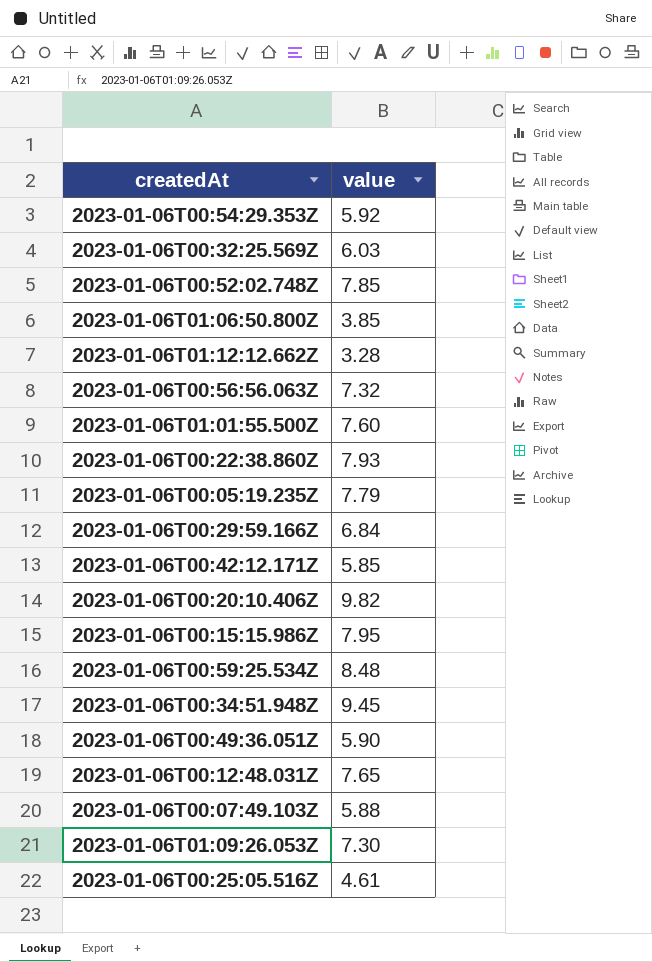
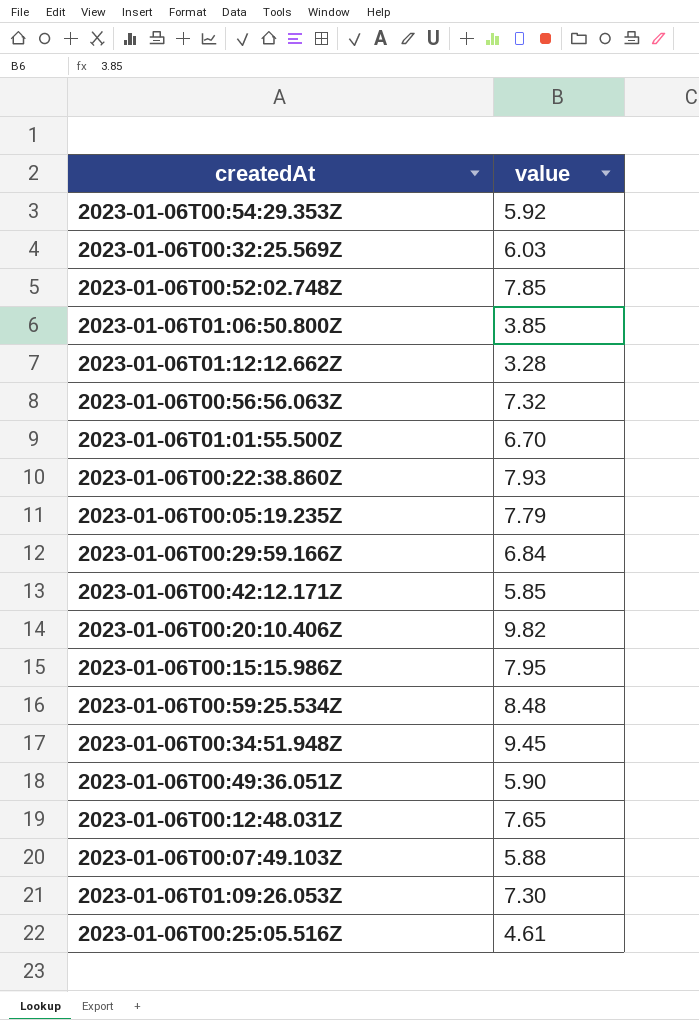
2023-01-06T01:01:55.500Z | value: 7.60 -> 6.70

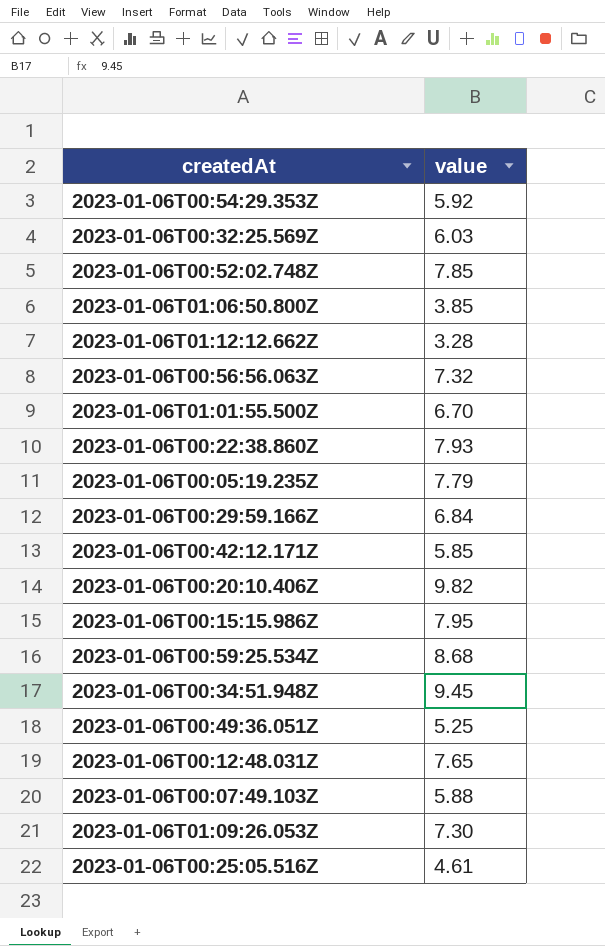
2023-01-06T00:59:25.534Z | value: 8.48 -> 8.68
2023-01-06T00:49:36.051Z | value: 5.90 -> 5.25

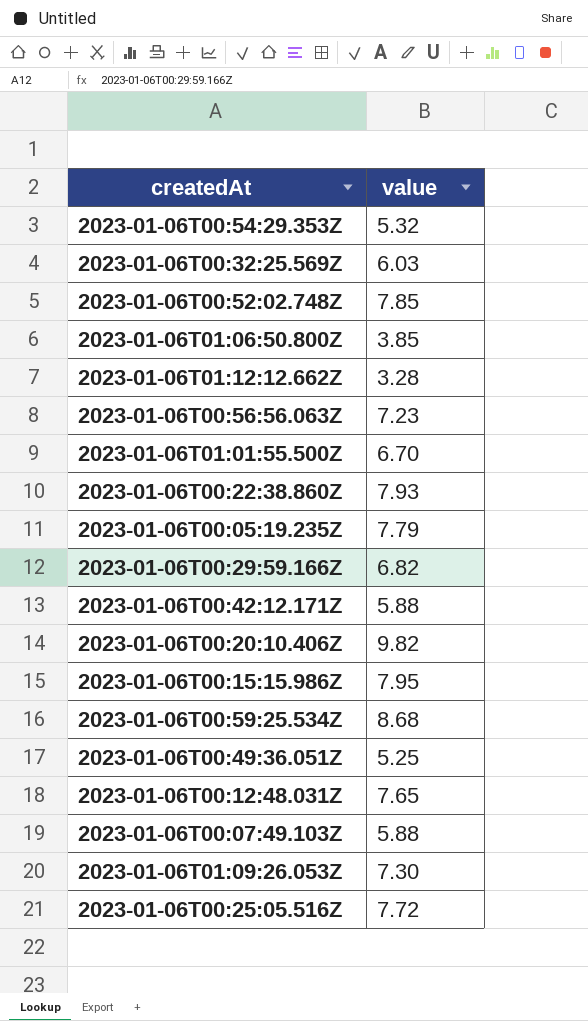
row 2023-01-06T00:34:51.948Z: 9.45 -> none
2023-01-06T00:54:29.353Z | value: 5.92 -> 5.32
2023-01-06T00:56:56.063Z | value: 7.32 -> 7.23
2023-01-06T00:29:59.166Z | value: 6.84 -> 6.82
2023-01-06T00:42:12.171Z | value: 5.85 -> 5.88
2023-01-06T00:25:05.516Z | value: 4.61 -> 7.72

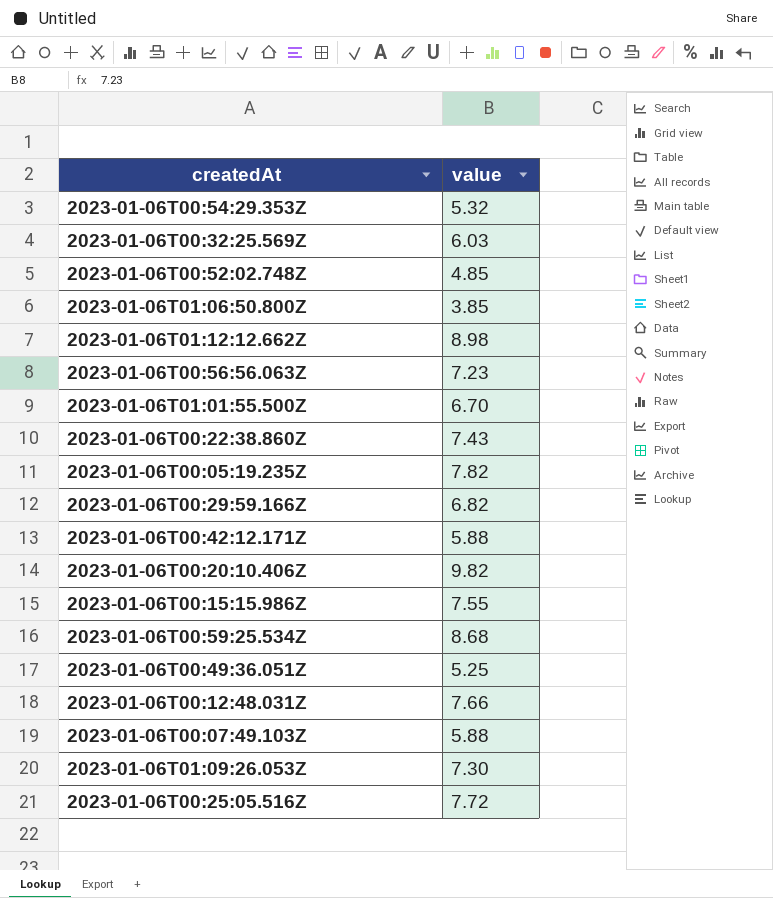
2023-01-06T00:52:02.748Z | value: 7.85 -> 4.85
2023-01-06T01:12:12.662Z | value: 3.28 -> 8.98
2023-01-06T00:22:38.860Z | value: 7.93 -> 7.43
2023-01-06T00:05:19.235Z | value: 7.79 -> 7.82
2023-01-06T00:15:15.986Z | value: 7.95 -> 7.55
2023-01-06T00:12:48.031Z | value: 7.65 -> 7.66

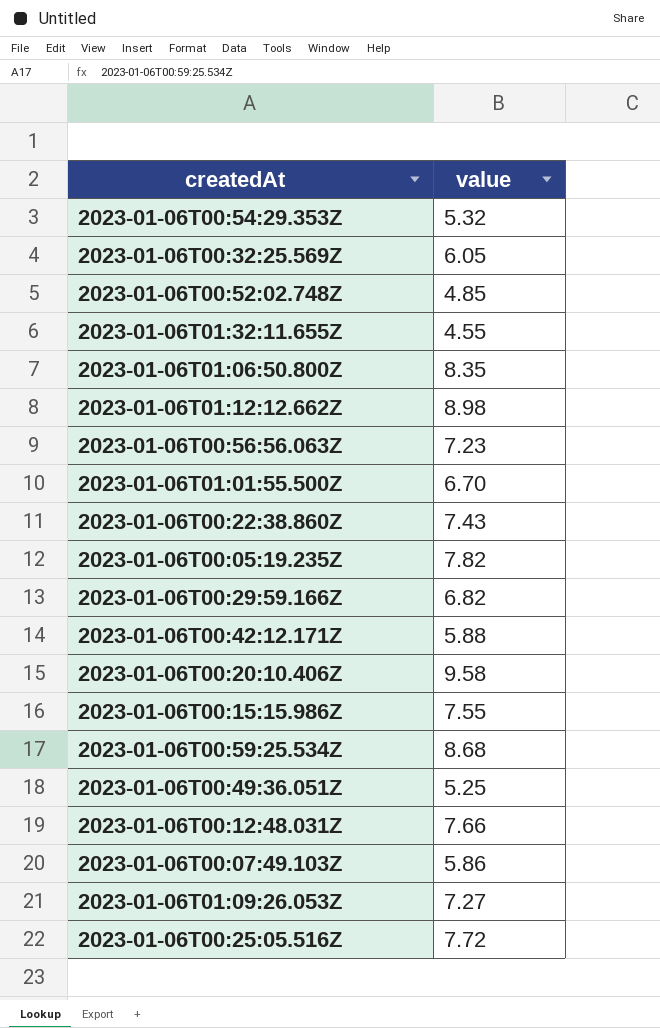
2023-01-06T00:32:25.569Z | value: 6.03 -> 6.05
row 2023-01-06T01:32:11.655Z: none -> 4.55
2023-01-06T01:06:50.800Z | value: 3.85 -> 8.35
2023-01-06T00:20:10.406Z | value: 9.82 -> 9.58
2023-01-06T00:07:49.103Z | value: 5.88 -> 5.86
2023-01-06T01:09:26.053Z | value: 7.30 -> 7.27

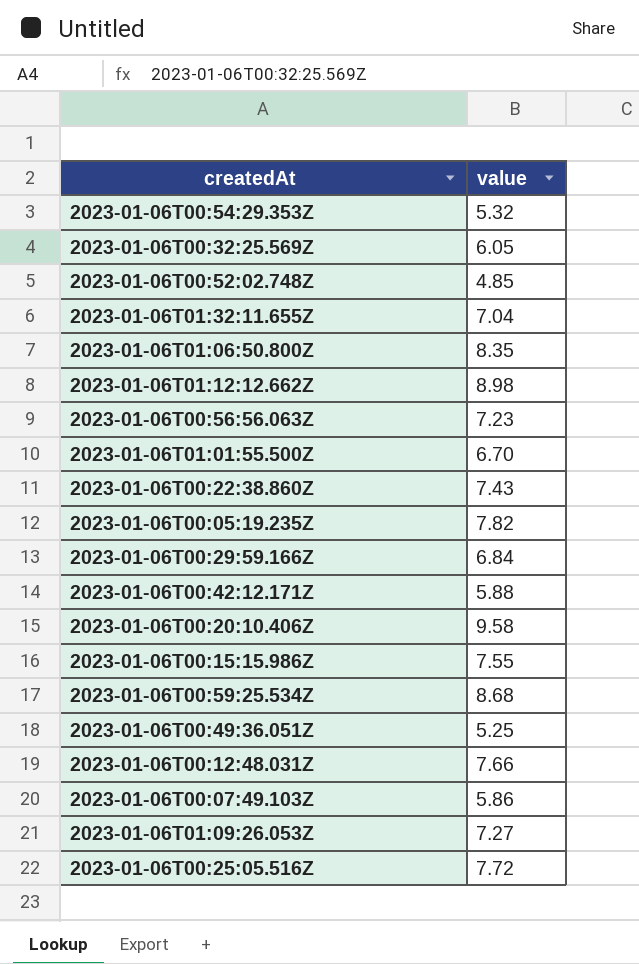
2023-01-06T01:32:11.655Z | value: 4.55 -> 7.04
2023-01-06T00:29:59.166Z | value: 6.82 -> 6.84

